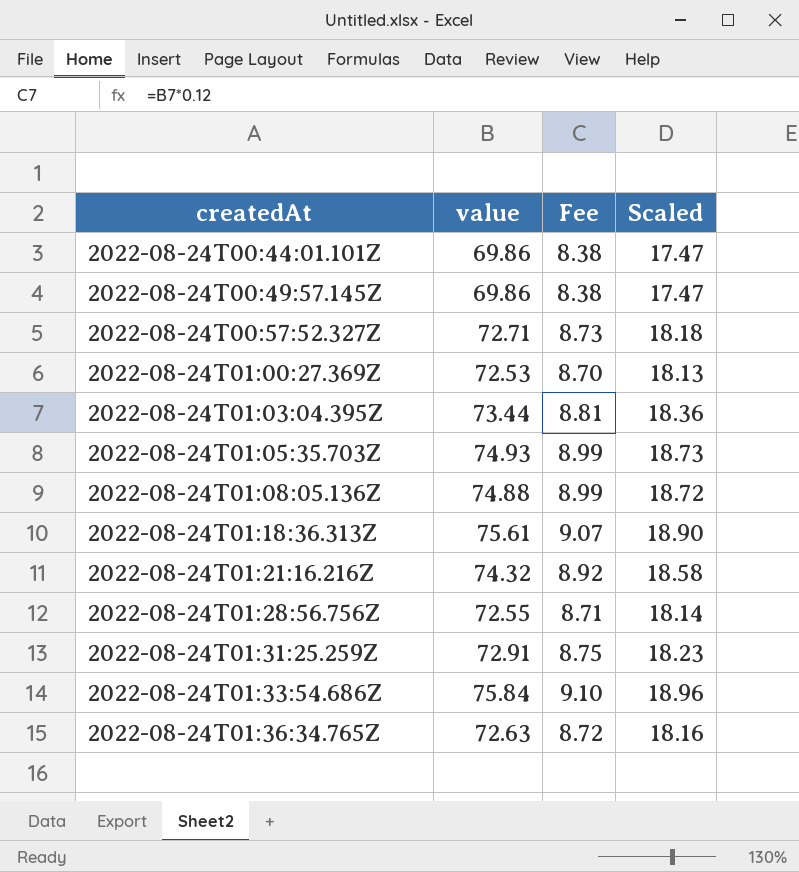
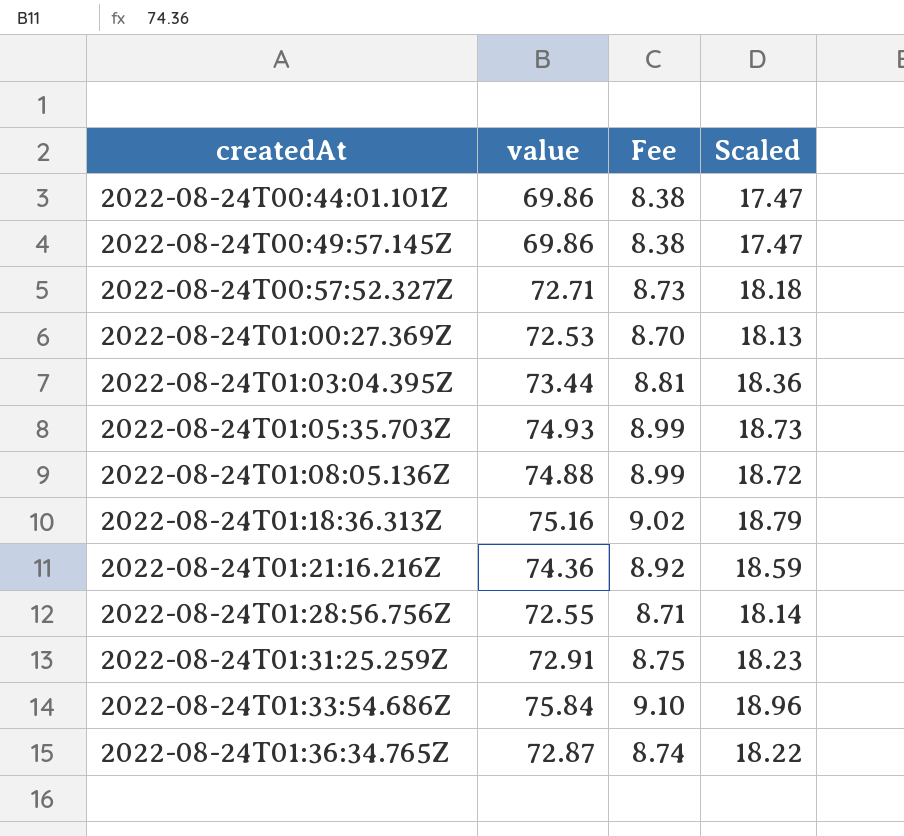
2022-08-24T01:18:36.313Z | value: 75.61 -> 75.16
2022-08-24T01:18:36.313Z | Fee: 9.07 -> 9.02
2022-08-24T01:18:36.313Z | Scaled: 18.90 -> 18.79
2022-08-24T01:21:16.216Z | value: 74.32 -> 74.36
2022-08-24T01:21:16.216Z | Scaled: 18.58 -> 18.59
2022-08-24T01:36:34.765Z | value: 72.63 -> 72.87
2022-08-24T01:36:34.765Z | Fee: 8.72 -> 8.74
2022-08-24T01:36:34.765Z | Scaled: 18.16 -> 18.22

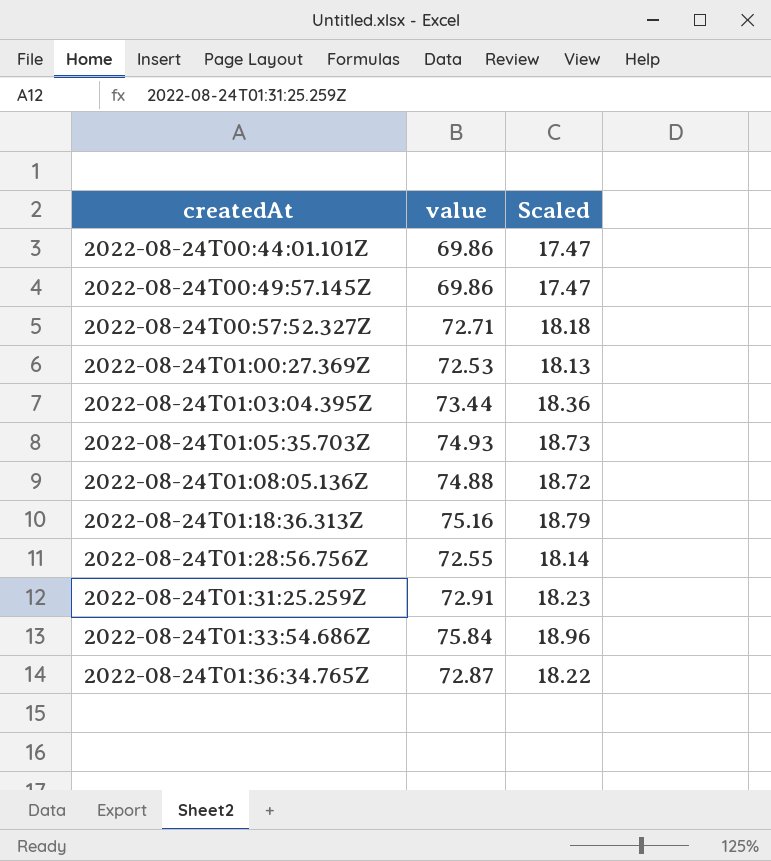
column Fee | formula: [value] * 0.12 -> none
row 2022-08-24T01:21:16.216Z: 74.36 | 8.92 | 18.59 -> none

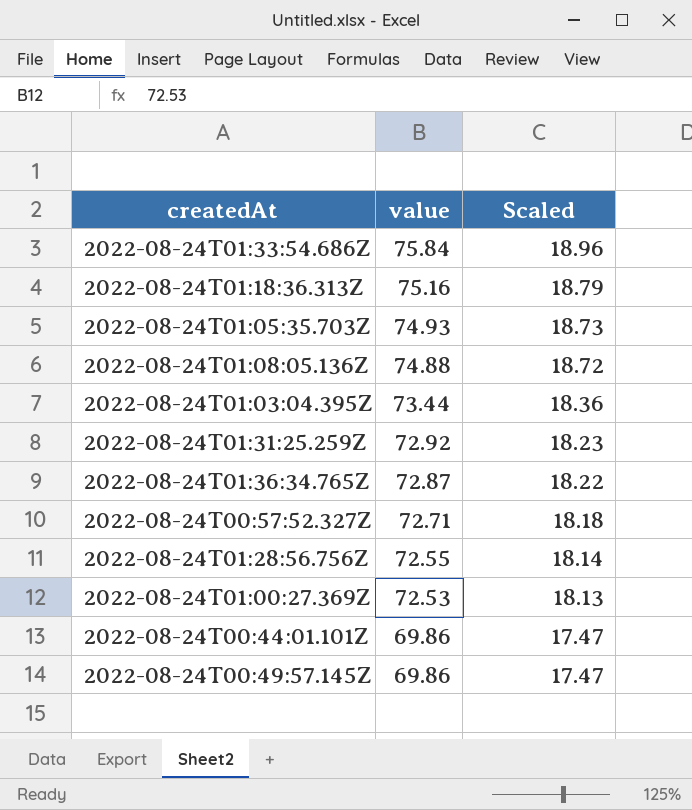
row order: createdAt ascending -> value descending
2022-08-24T01:31:25.259Z | value: 72.91 -> 72.92

